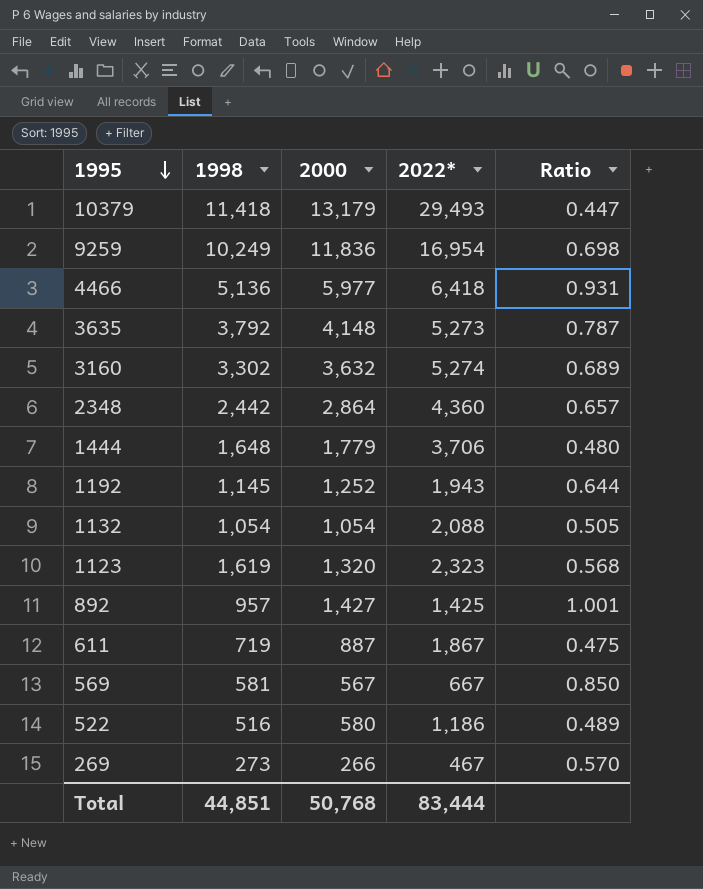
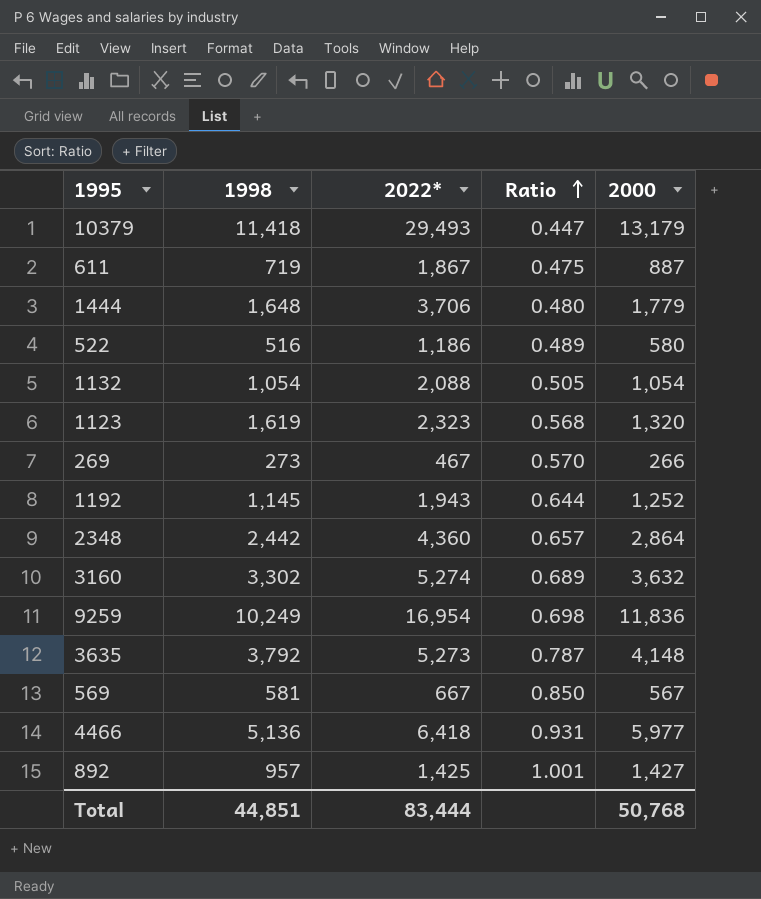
row order: 1995 descending -> Ratio ascending
column 2000 | position: 3 -> 5

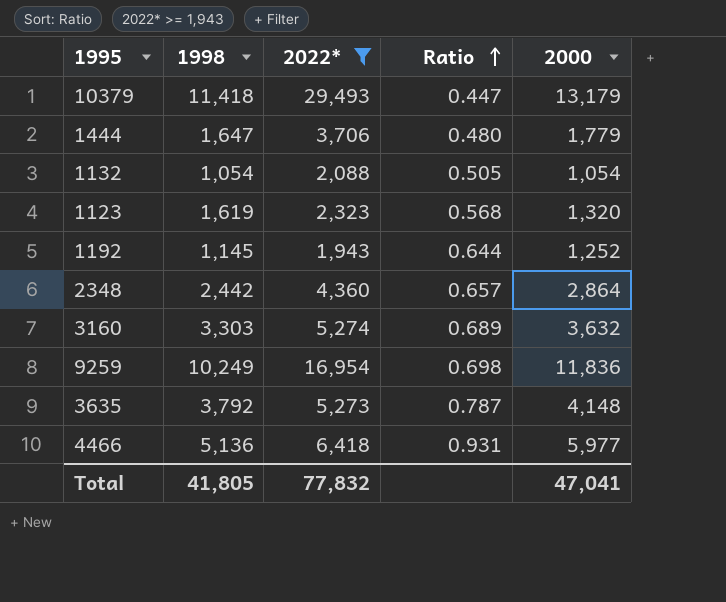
filter: none -> 2022* >= 1,943
1444 | 1998: 1,648 -> 1,647
3160 | 1998: 3,302 -> 3,303
Total | 1998: 44,851 -> 41,805
Total | 2022*: 83,444 -> 77,832
Total | 2000: 50,768 -> 47,041

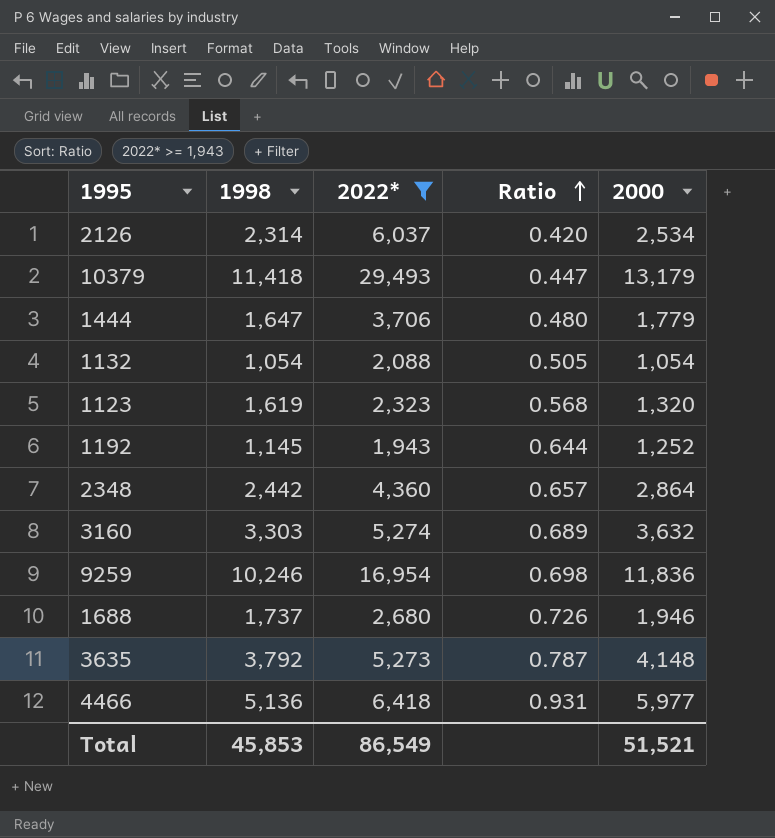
row 2126: none -> 2,314 | 6,037 | 0.420 | 2,534
9259 | 1998: 10,249 -> 10,246
row 1688: none -> 1,737 | 2,680 | 0.726 | 1,946
Total | 1998: 41,805 -> 45,853
Total | 2022*: 77,832 -> 86,549
Total | 2000: 47,041 -> 51,521

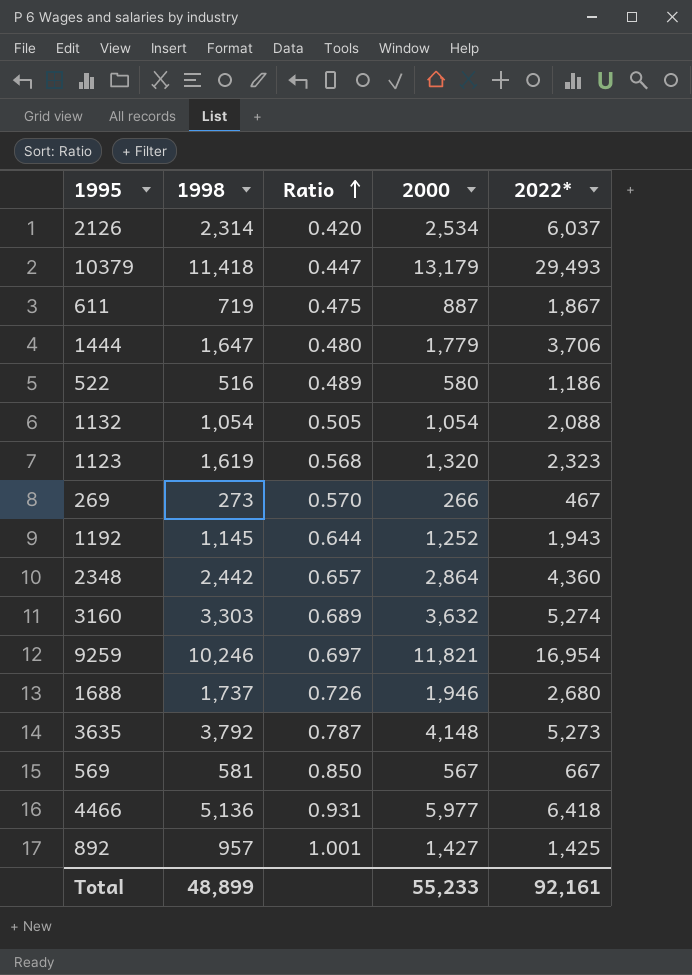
filter: 2022* >= 1,943 -> none
column 2022* | position: 3 -> 5
9259 | Ratio: 0.698 -> 0.697
9259 | 2000: 11,836 -> 11,821
Total | 1998: 45,853 -> 48,899
Total | 2000: 51,521 -> 55,233
Total | 2022*: 86,549 -> 92,161

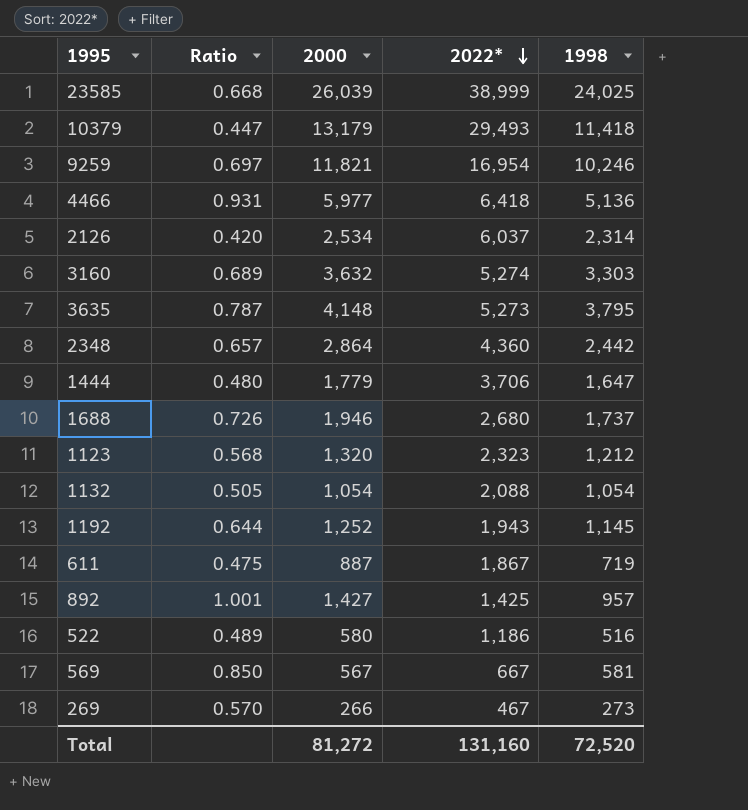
row order: Ratio ascending -> 2022* descending
column 1998 | position: 2 -> 5
row 23585: none -> 0.668 | 26,039 | 38,999 | 24,025
3635 | 1998: 3,792 -> 3,795
1123 | 1998: 1,619 -> 1,212
Total | 2000: 55,233 -> 81,272
Total | 2022*: 92,161 -> 131,160
Total | 1998: 48,899 -> 72,520

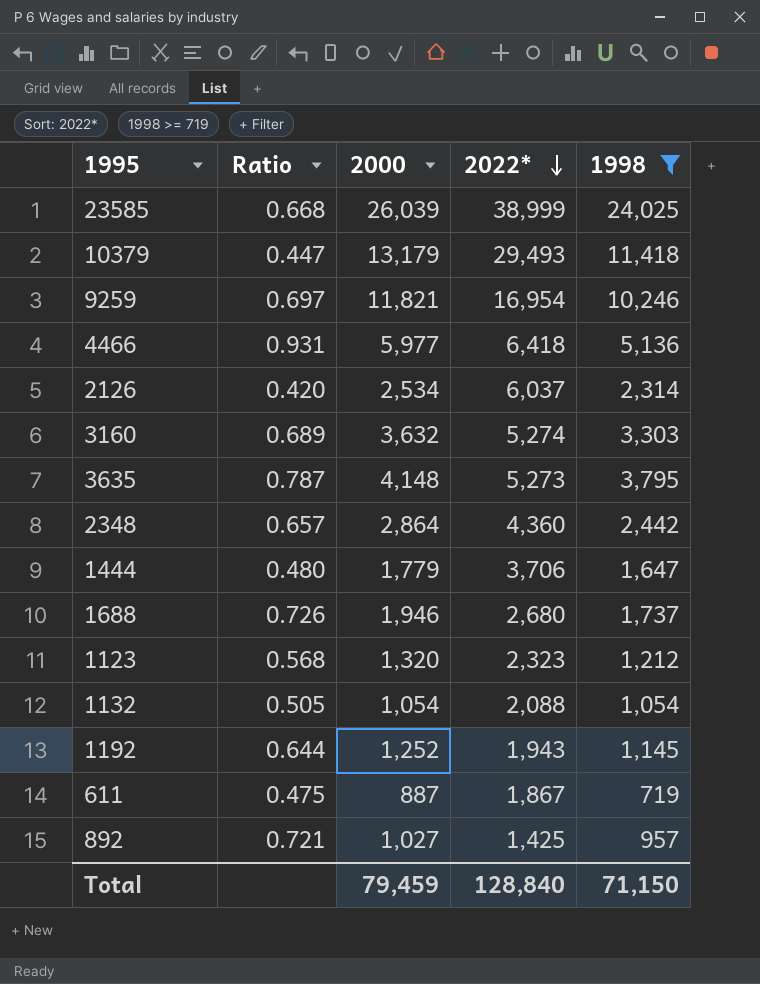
filter: none -> 1998 >= 719
892 | Ratio: 1.001 -> 0.721
892 | 2000: 1,427 -> 1,027
Total | 2000: 81,272 -> 79,459
Total | 2022*: 131,160 -> 128,840
Total | 1998: 72,520 -> 71,150

